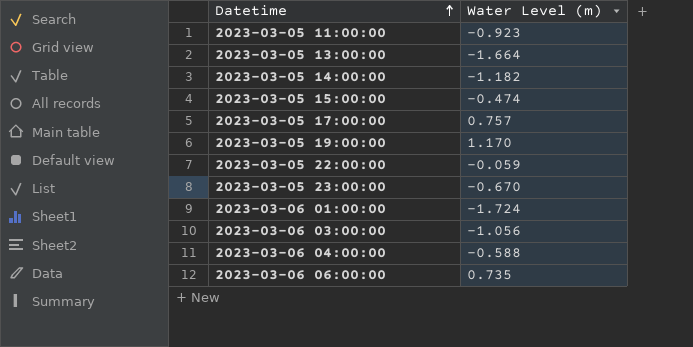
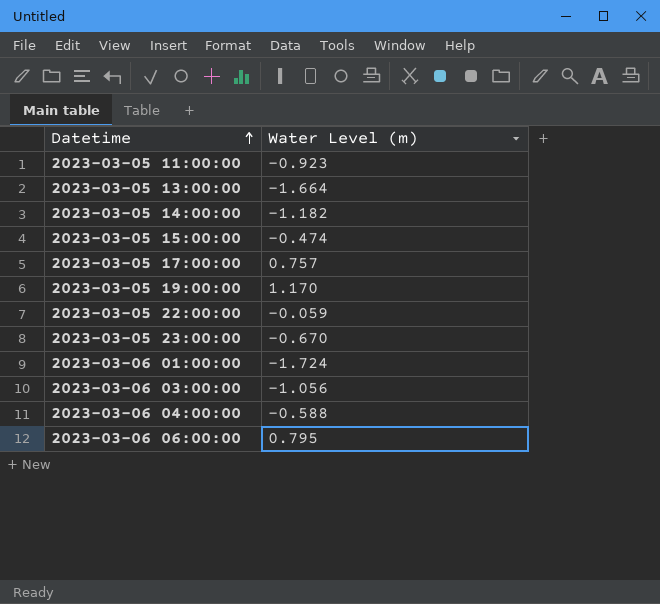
2023-03-06 06:00:00 | Water Level (m): 0.735 -> 0.795

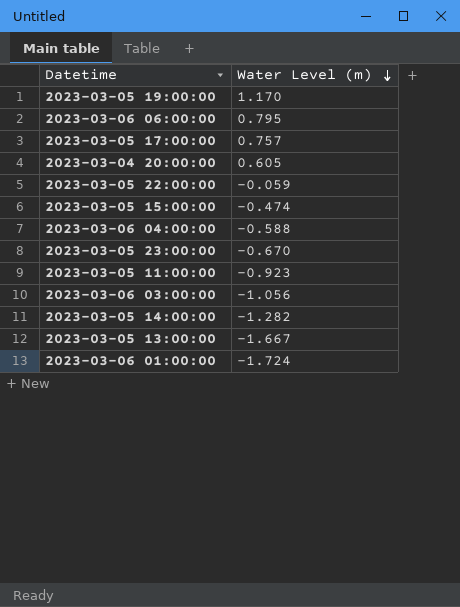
row order: Datetime ascending -> Water Level (m) descending
row 2023-03-04 20:00:00: none -> 0.605
2023-03-05 14:00:00 | Water Level (m): -1.182 -> -1.282
2023-03-05 13:00:00 | Water Level (m): -1.664 -> -1.667

